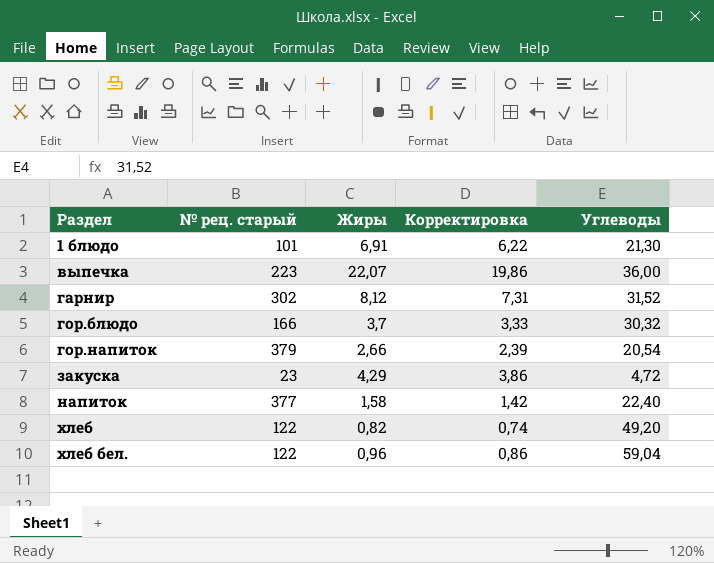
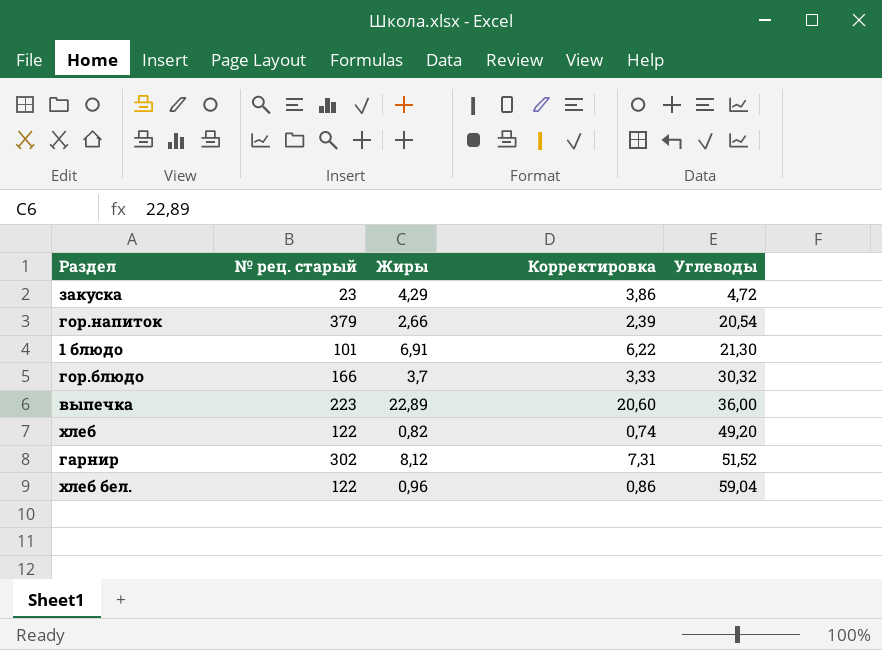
row order: Раздел ascending -> Углеводы ascending
row напиток: 377 | 1,58 | 1,42 | 22,40 -> none
выпечка | Жиры: 22,07 -> 22,89
выпечка | Корректировка: 19,86 -> 20,60
гарнир | Углеводы: 31,52 -> 51,52

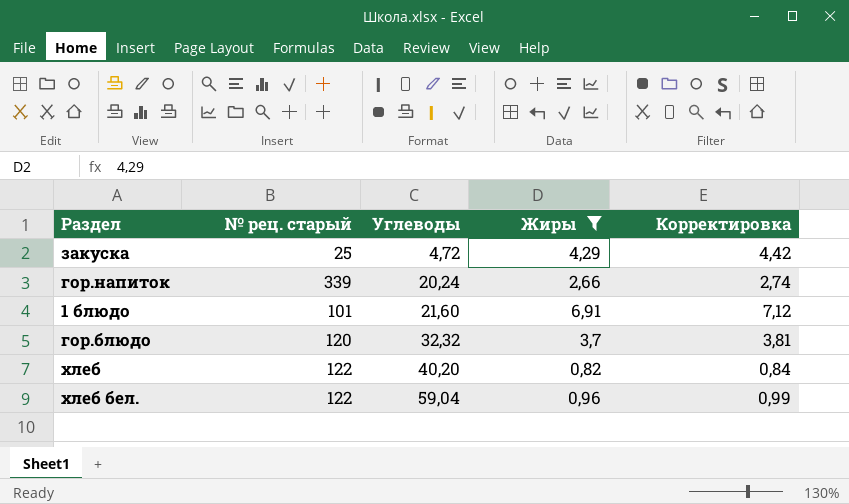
filter: none -> Жиры <= 6,91
column Углеводы | position: 5 -> 3
column Корректировка | formula: [Жиры] * 0,9 -> [Жиры] * 1,03
закуска | № рец. старый: 23 -> 25
гор.напиток | № рец. старый: 379 -> 339
гор.напиток | Углеводы: 20,54 -> 20,24
1 блюдо | Углеводы: 21,30 -> 21,60
гор.блюдо | № рец. старый: 166 -> 120
гор.блюдо | Углеводы: 30,32 -> 32,32
хлеб | Углеводы: 49,20 -> 40,20

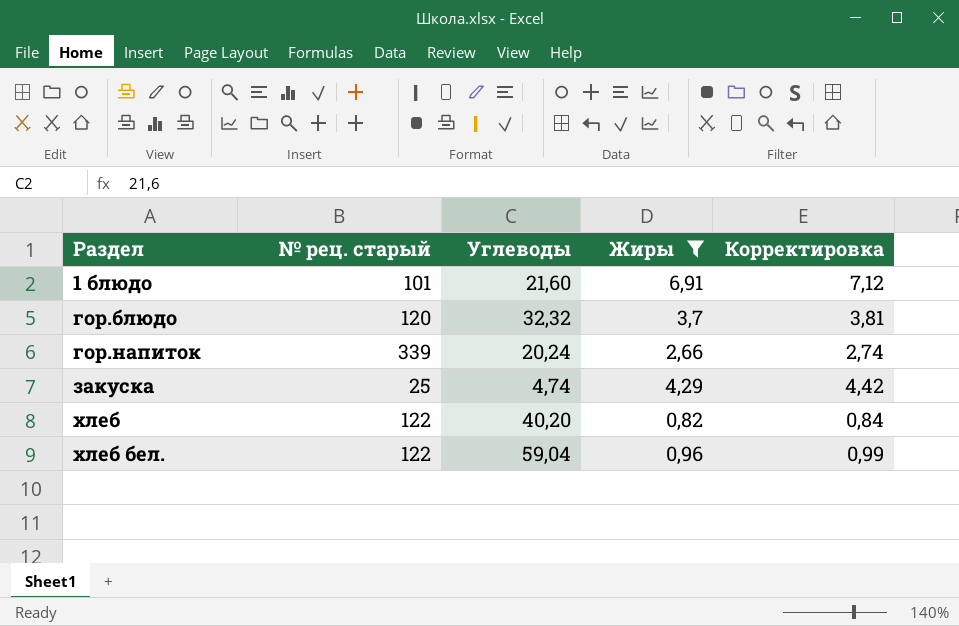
row order: Углеводы ascending -> Раздел ascending
закуска | Углеводы: 4,72 -> 4,74

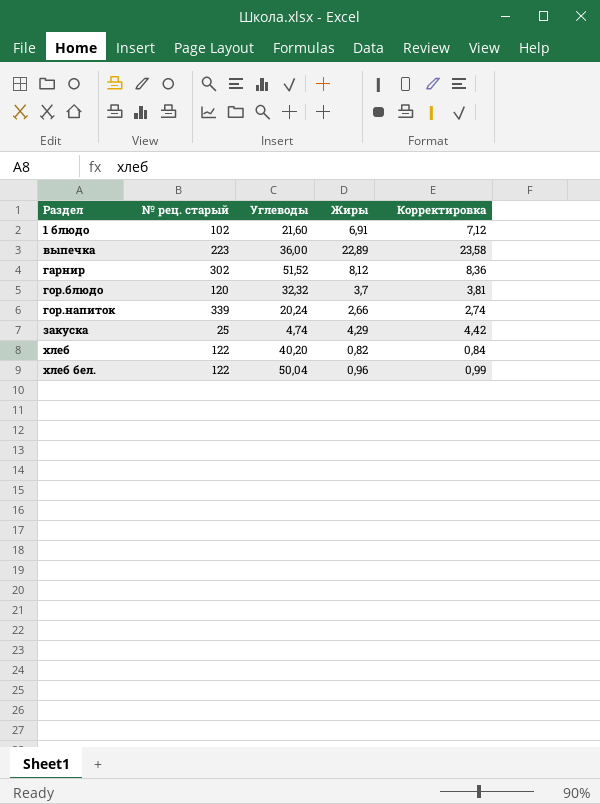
filter: Жиры <= 6,91 -> none
1 блюдо | № рец. старый: 101 -> 102
хлеб бел. | Углеводы: 59,04 -> 50,04

